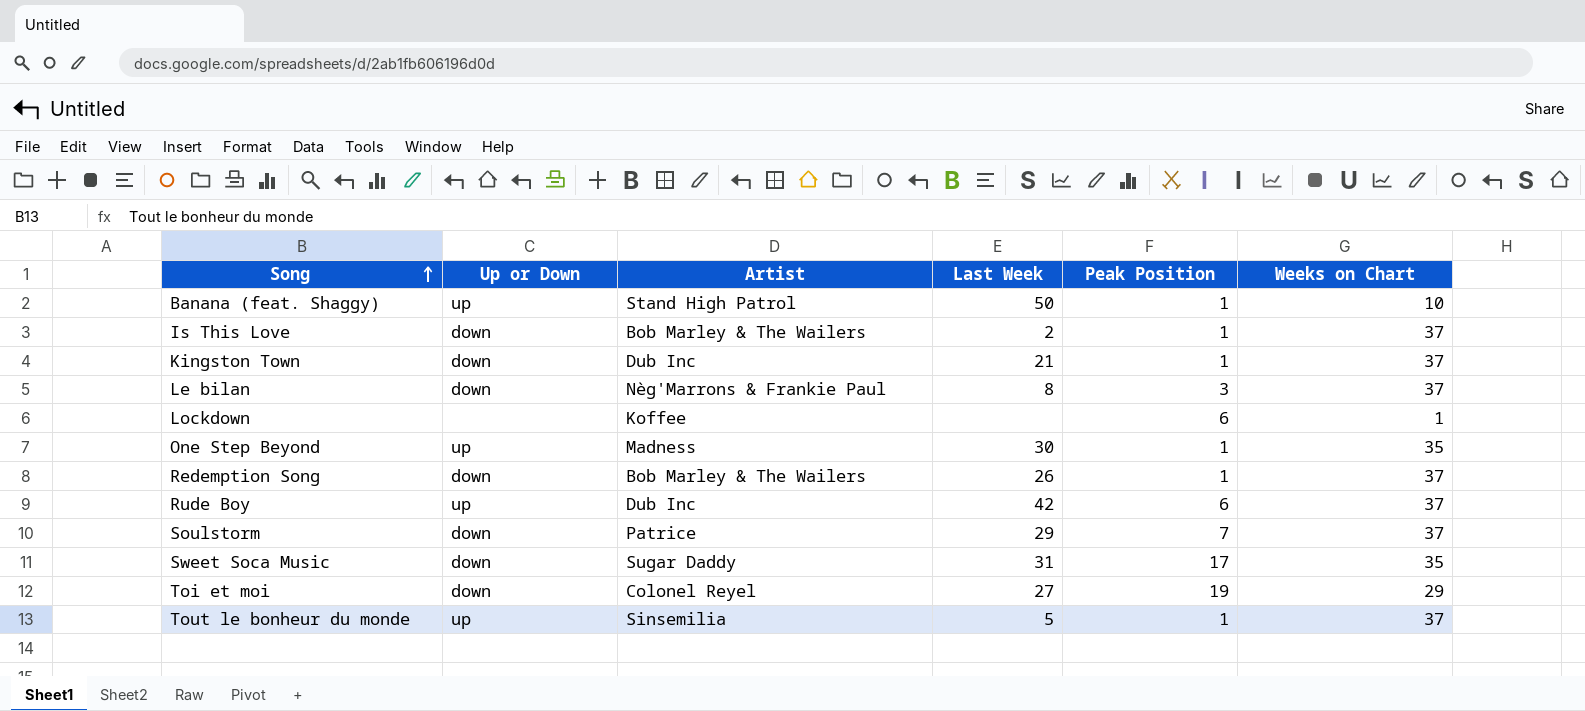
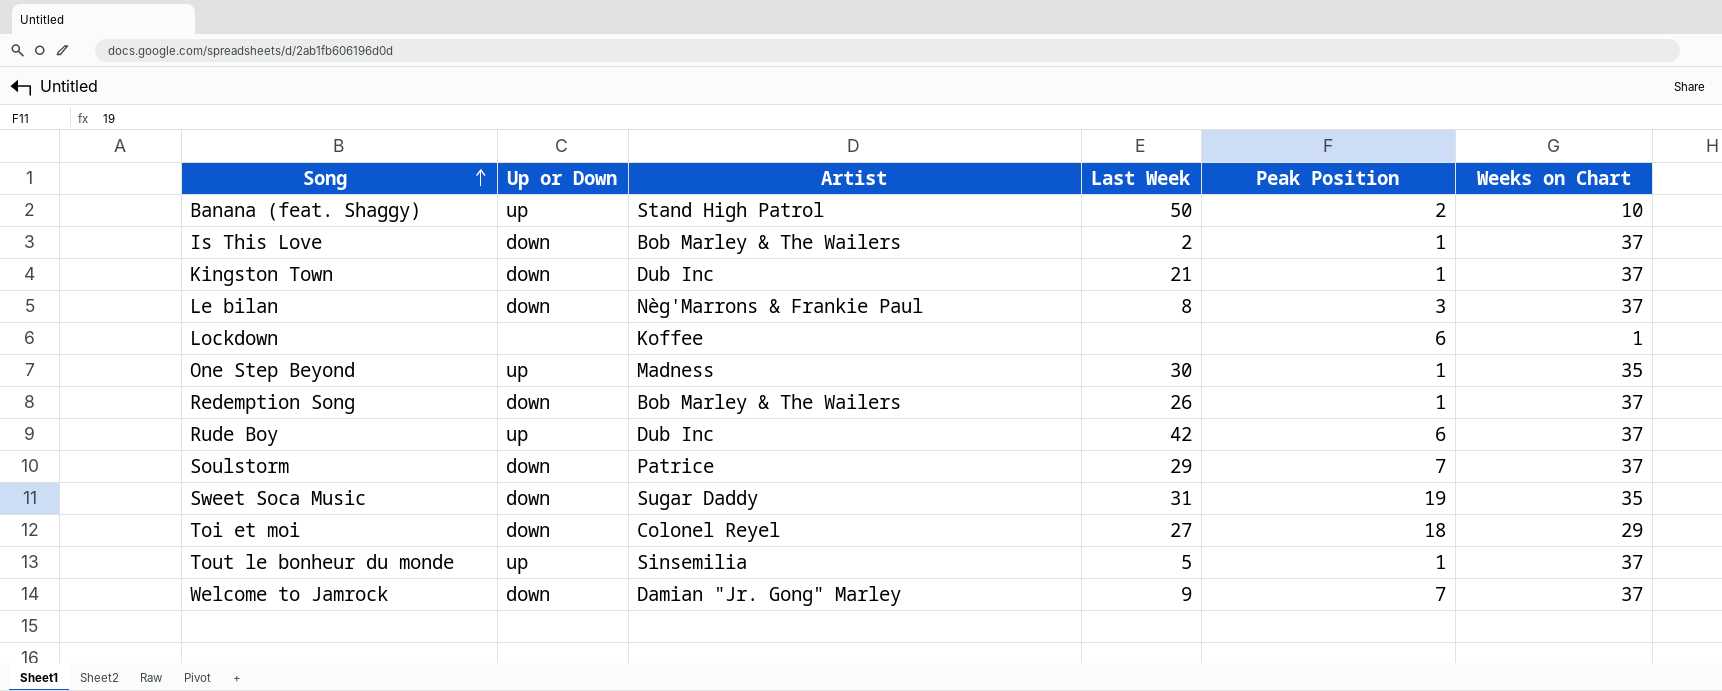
Banana (feat. Shaggy) | Peak Position: 1 -> 2
Sweet Soca Music | Peak Position: 17 -> 19
Toi et moi | Peak Position: 19 -> 18
row Welcome to Jamrock: none -> down | Damian "Jr. Gong" Marley | 9 | 7 | 37

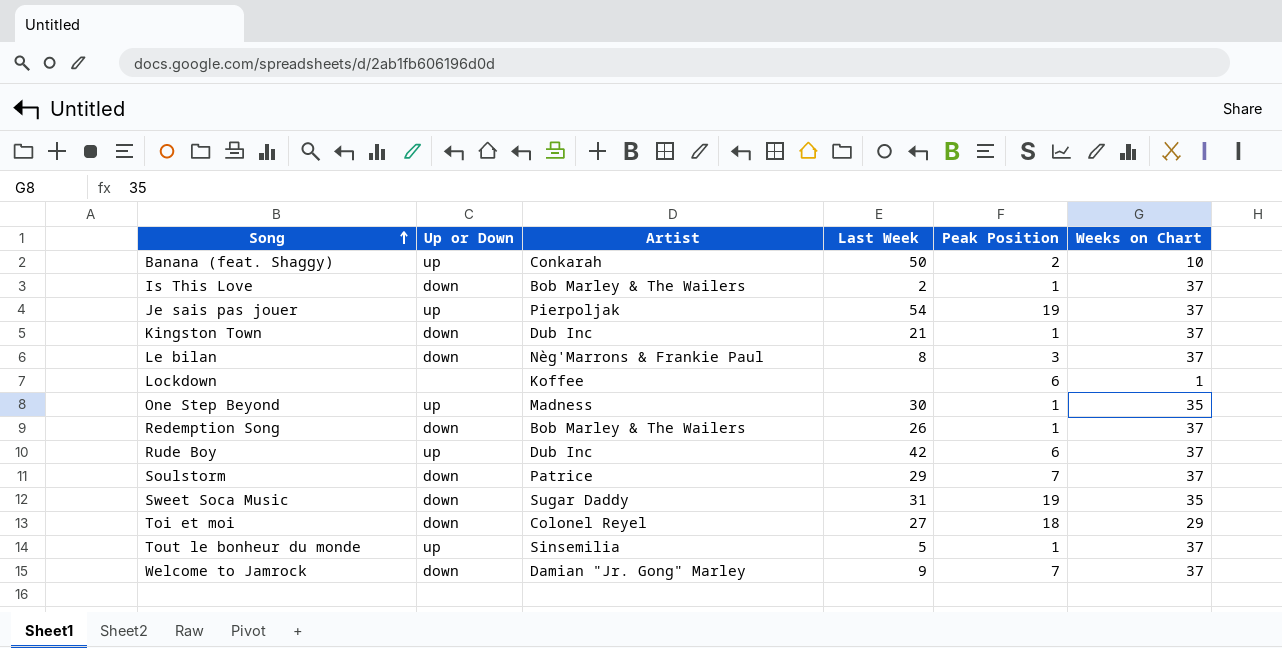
Banana (feat. Shaggy) | Artist: Stand High Patrol -> Conkarah
row Je sais pas jouer: none -> up | Pierpoljak | 54 | 19 | 37

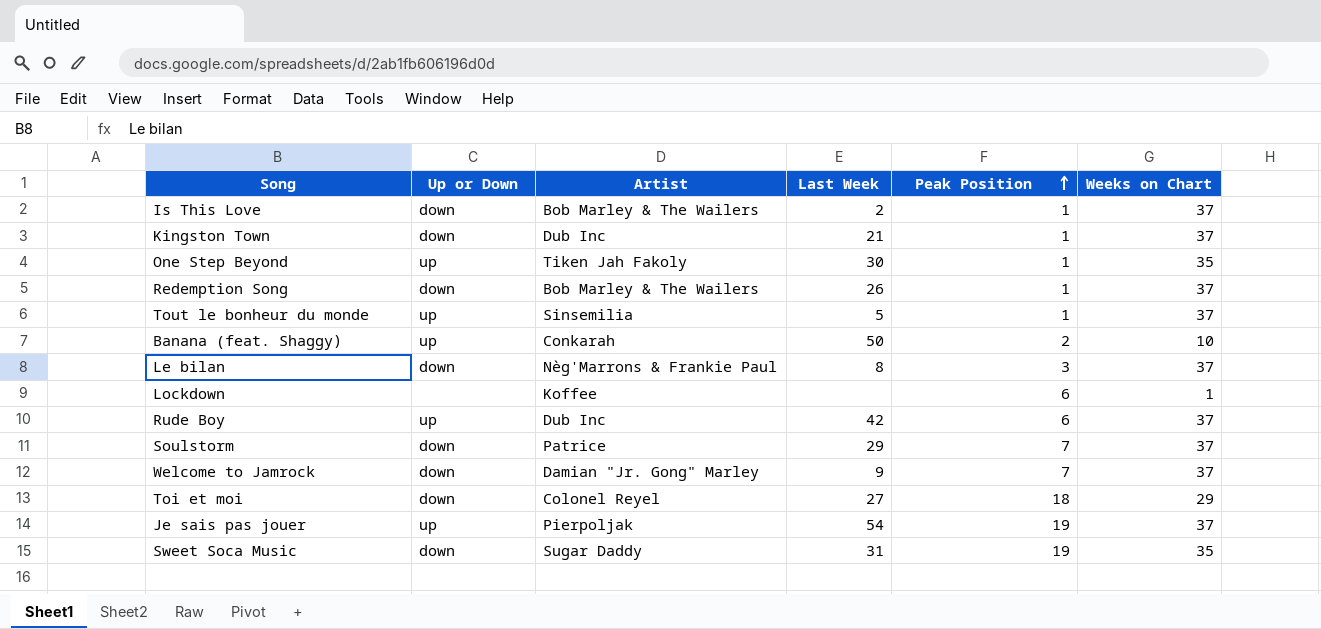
row order: Song ascending -> Peak Position ascending
One Step Beyond | Artist: Madness -> Tiken Jah Fakoly

